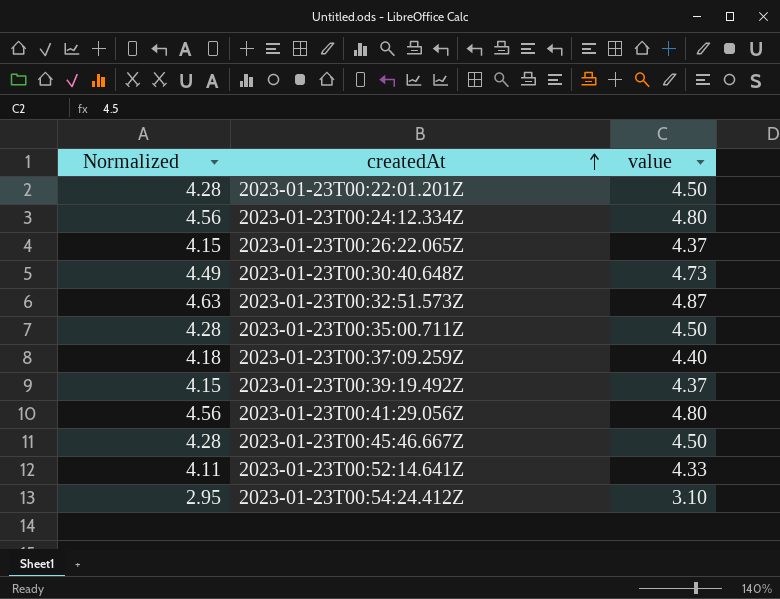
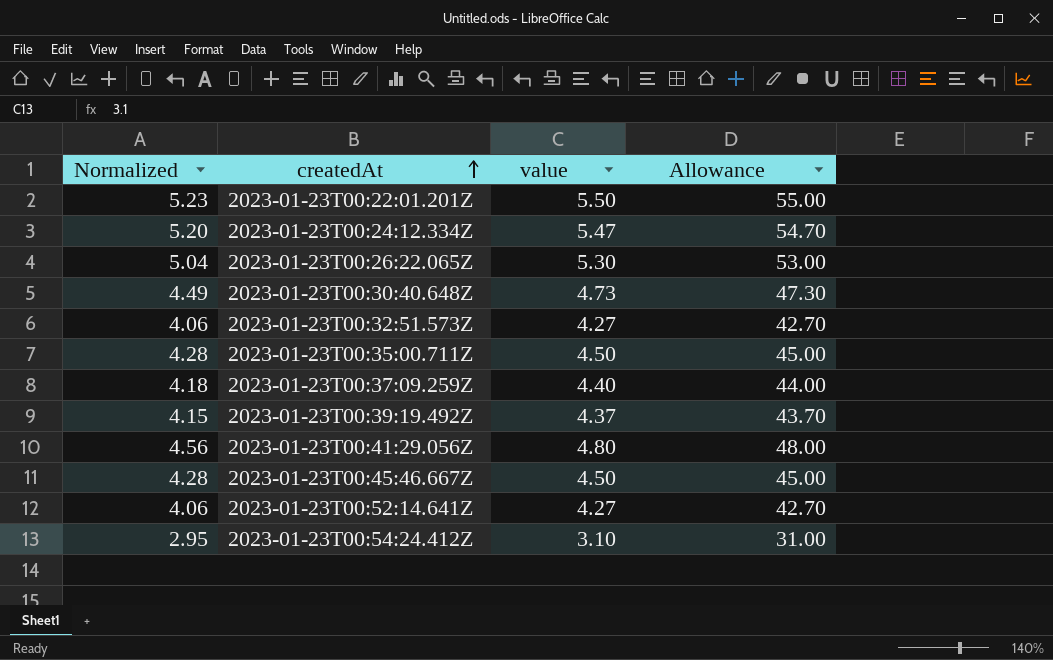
column Allowance | formula: none -> [value] * 10
2023-01-23T00:22:01.201Z | Normalized: 4.28 -> 5.23
2023-01-23T00:22:01.201Z | value: 4.50 -> 5.50
2023-01-23T00:24:12.334Z | Normalized: 4.56 -> 5.20
2023-01-23T00:24:12.334Z | value: 4.80 -> 5.47
2023-01-23T00:26:22.065Z | Normalized: 4.15 -> 5.04
2023-01-23T00:26:22.065Z | value: 4.37 -> 5.30
2023-01-23T00:32:51.573Z | Normalized: 4.63 -> 4.06
2023-01-23T00:32:51.573Z | value: 4.87 -> 4.27
2023-01-23T00:52:14.641Z | Normalized: 4.11 -> 4.06
2023-01-23T00:52:14.641Z | value: 4.33 -> 4.27

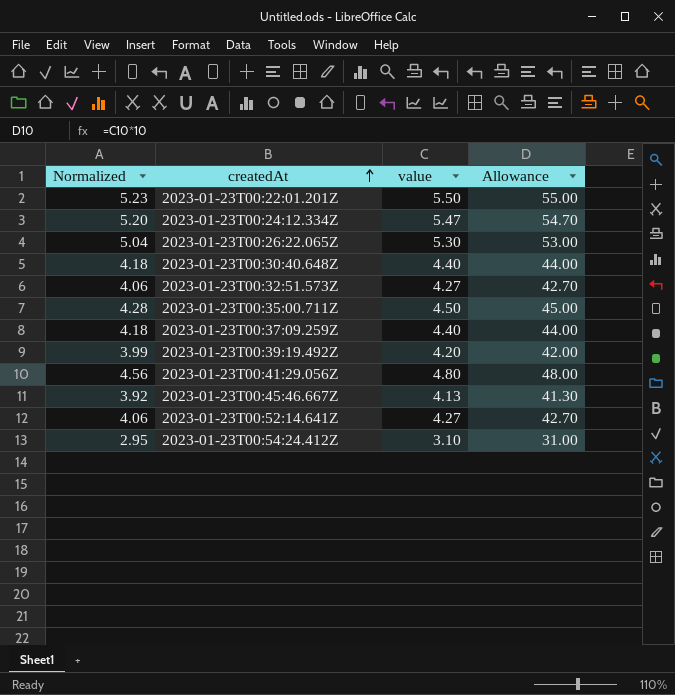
2023-01-23T00:30:40.648Z | Normalized: 4.49 -> 4.18
2023-01-23T00:30:40.648Z | value: 4.73 -> 4.40
2023-01-23T00:30:40.648Z | Allowance: 47.30 -> 44.00
2023-01-23T00:39:19.492Z | Normalized: 4.15 -> 3.99
2023-01-23T00:39:19.492Z | value: 4.37 -> 4.20
2023-01-23T00:39:19.492Z | Allowance: 43.70 -> 42.00
2023-01-23T00:45:46.667Z | Normalized: 4.28 -> 3.92
2023-01-23T00:45:46.667Z | value: 4.50 -> 4.13
2023-01-23T00:45:46.667Z | Allowance: 45.00 -> 41.30

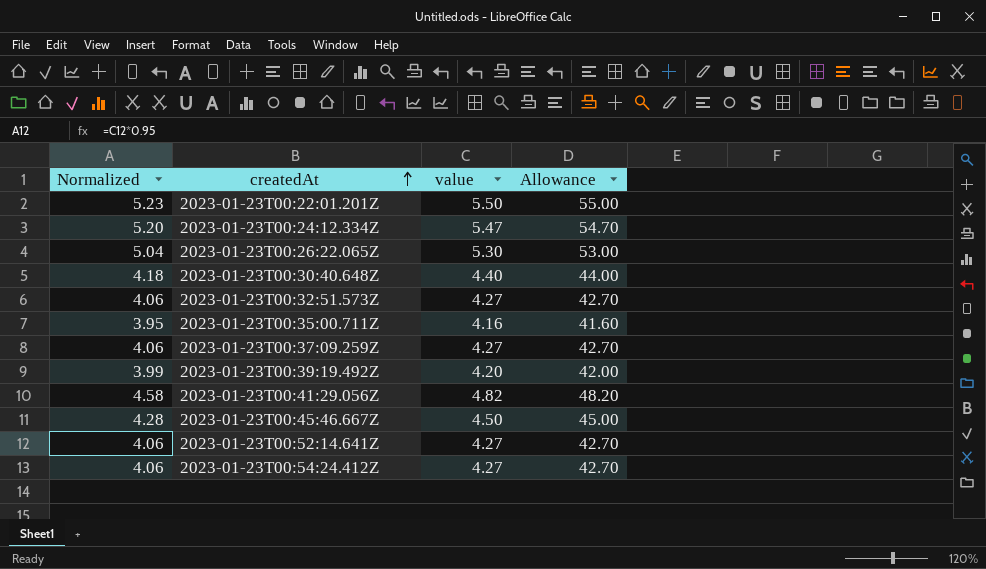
2023-01-23T00:35:00.711Z | Normalized: 4.28 -> 3.95
2023-01-23T00:35:00.711Z | value: 4.50 -> 4.16
2023-01-23T00:35:00.711Z | Allowance: 45.00 -> 41.60
2023-01-23T00:37:09.259Z | Normalized: 4.18 -> 4.06
2023-01-23T00:37:09.259Z | value: 4.40 -> 4.27
2023-01-23T00:37:09.259Z | Allowance: 44.00 -> 42.70
2023-01-23T00:41:29.056Z | Normalized: 4.56 -> 4.58
2023-01-23T00:41:29.056Z | value: 4.80 -> 4.82
2023-01-23T00:41:29.056Z | Allowance: 48.00 -> 48.20
2023-01-23T00:45:46.667Z | Normalized: 3.92 -> 4.28
2023-01-23T00:45:46.667Z | value: 4.13 -> 4.50
2023-01-23T00:45:46.667Z | Allowance: 41.30 -> 45.00
2023-01-23T00:54:24.412Z | Normalized: 2.95 -> 4.06
2023-01-23T00:54:24.412Z | value: 3.10 -> 4.27
2023-01-23T00:54:24.412Z | Allowance: 31.00 -> 42.70

